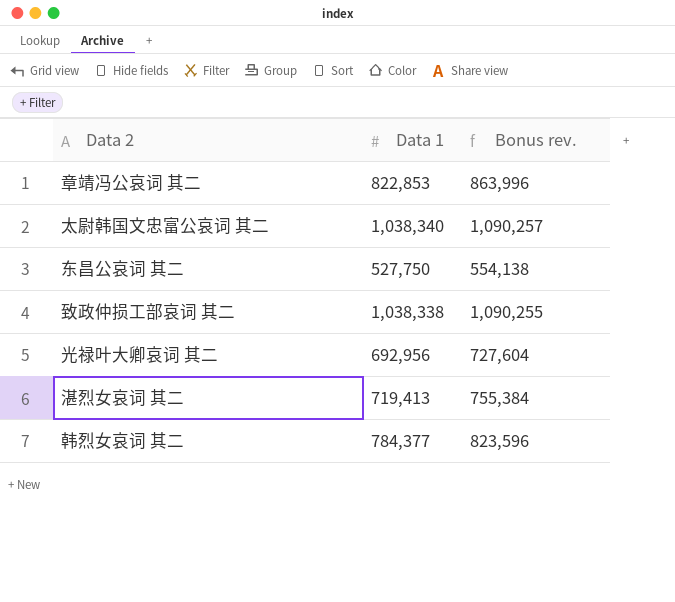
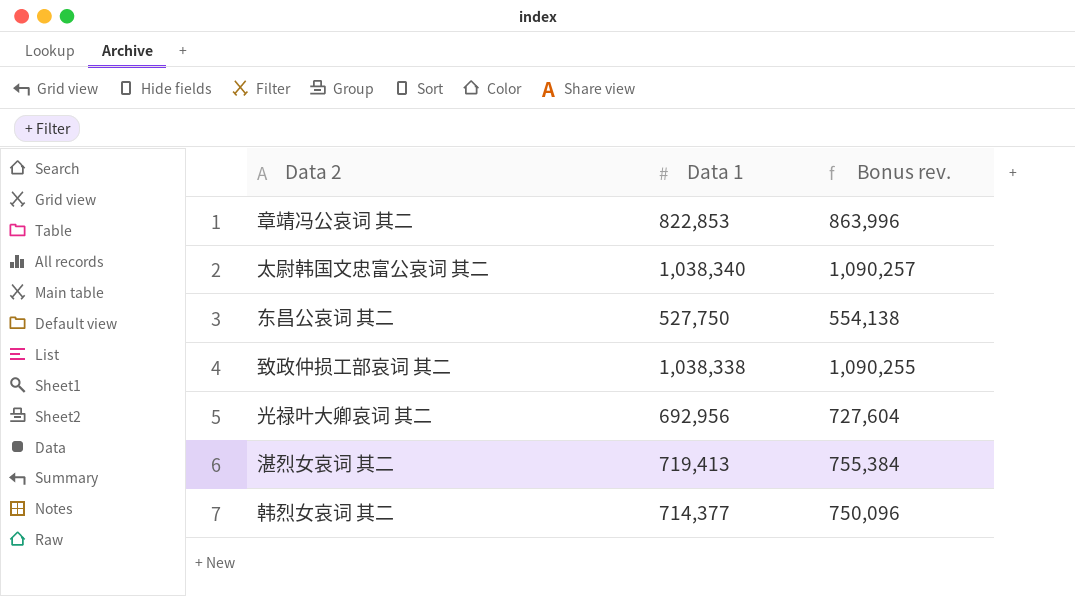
韩烈女哀词 其二 | Data 1: 784,377 -> 714,377
韩烈女哀词 其二 | Bonus rev.: 823,596 -> 750,096

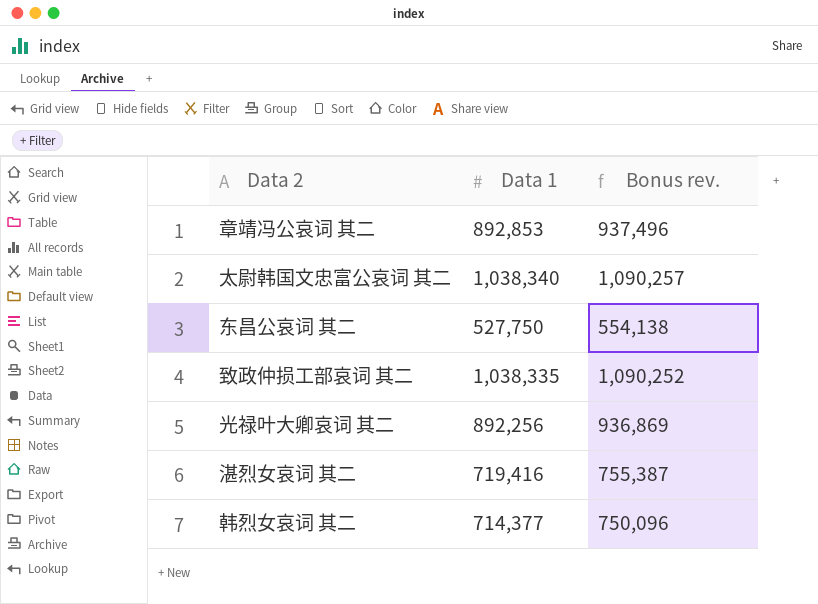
章靖冯公哀词 其二 | Data 1: 822,853 -> 892,853
章靖冯公哀词 其二 | Bonus rev.: 863,996 -> 937,496
致政仲损工部哀词 其二 | Data 1: 1,038,338 -> 1,038,335
致政仲损工部哀词 其二 | Bonus rev.: 1,090,255 -> 1,090,252
光禄叶大卿哀词 其二 | Data 1: 692,956 -> 892,256
光禄叶大卿哀词 其二 | Bonus rev.: 727,604 -> 936,869
湛烈女哀词 其二 | Data 1: 719,413 -> 719,416
湛烈女哀词 其二 | Bonus rev.: 755,384 -> 755,387

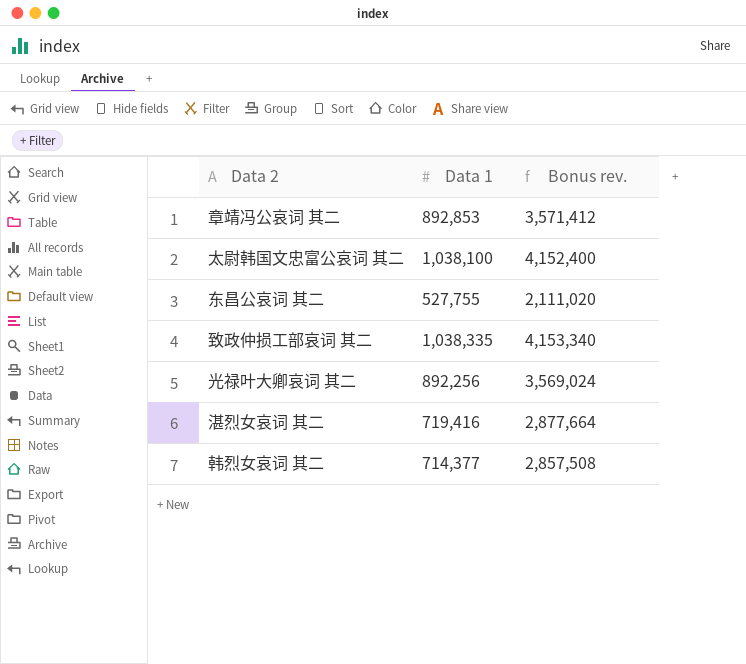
column Bonus rev. | formula: [Data 1] * 1.05 -> [Data 1] * 4
太尉韩国文忠富公哀词 其二 | Data 1: 1,038,340 -> 1,038,100
东昌公哀词 其二 | Data 1: 527,750 -> 527,755

